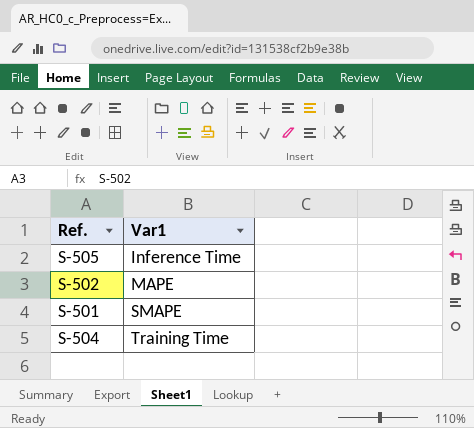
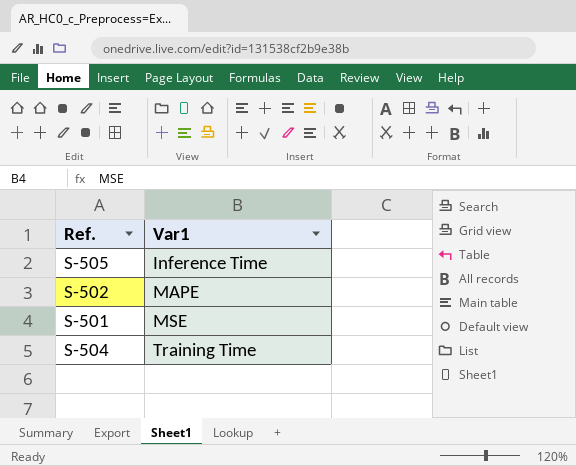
S-501 | Var1: SMAPE -> MSE

